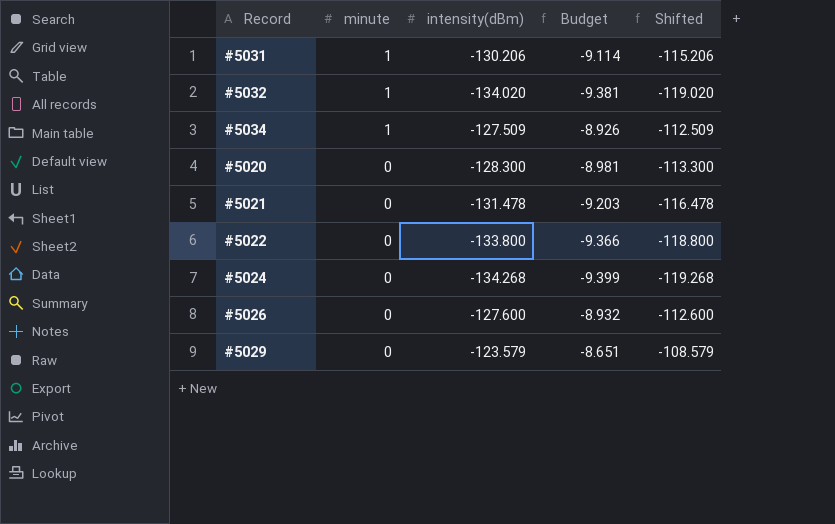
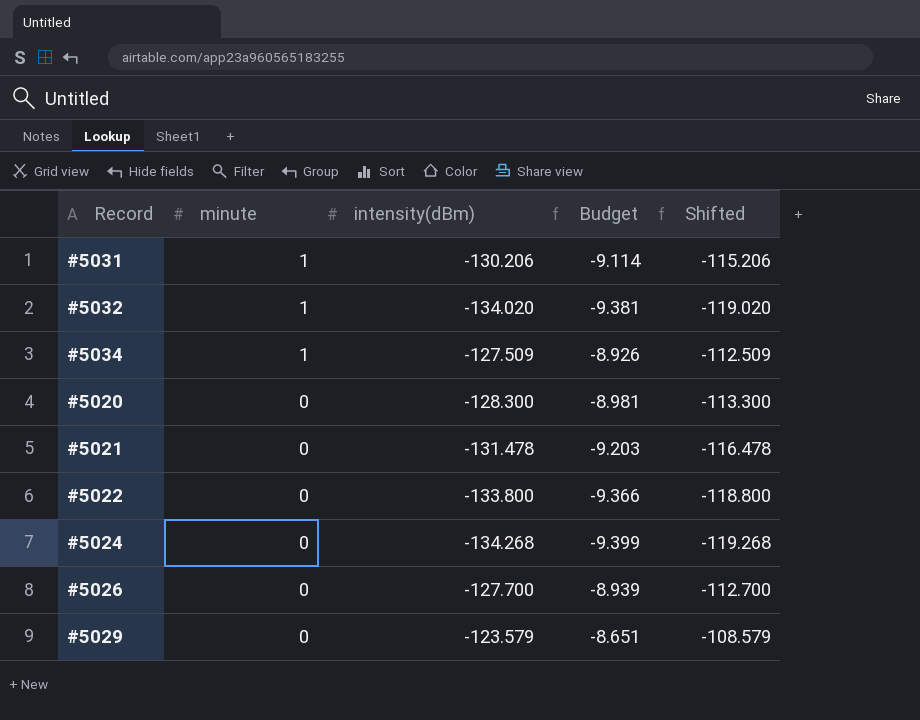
#5026 | intensity(dBm): -127.600 -> -127.700
#5026 | Budget: -8.932 -> -8.939
#5026 | Shifted: -112.600 -> -112.700

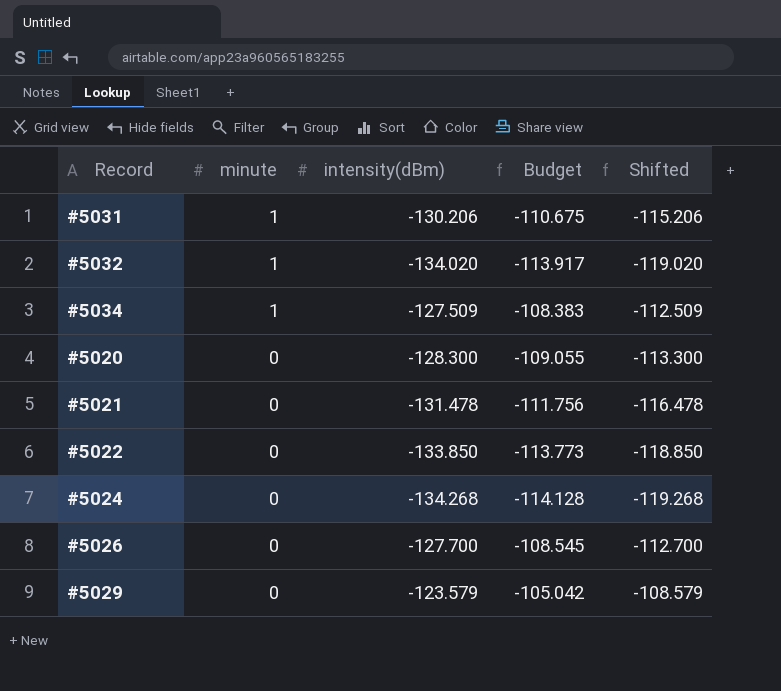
column Budget | formula: [intensity(dBm)] * 0.07 -> [intensity(dBm)] * 0.85
#5022 | intensity(dBm): -133.800 -> -133.850
#5022 | Shifted: -118.800 -> -118.850

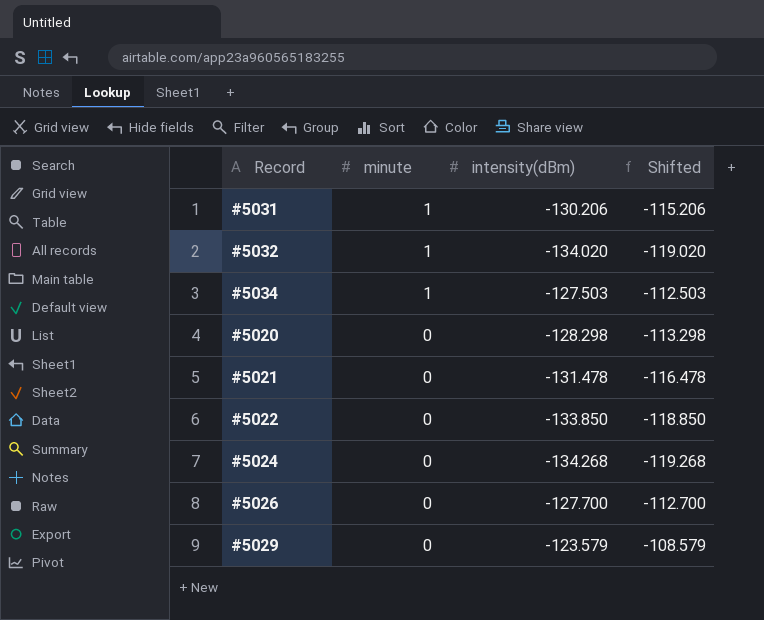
column Budget | formula: [intensity(dBm)] * 0.85 -> none
#5034 | intensity(dBm): -127.509 -> -127.503
#5034 | Shifted: -112.509 -> -112.503
#5020 | intensity(dBm): -128.300 -> -128.298
#5020 | Shifted: -113.300 -> -113.298

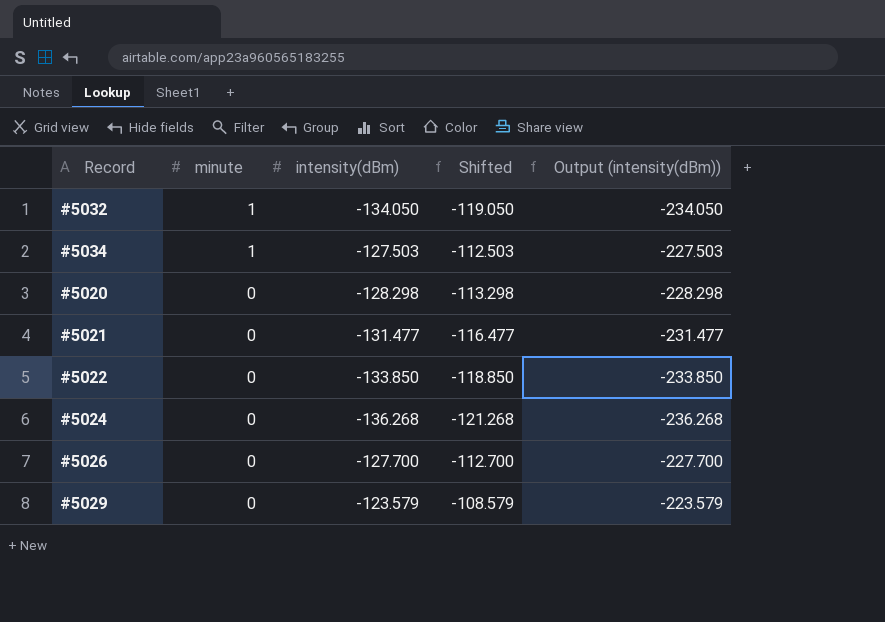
column Output (intensity(dBm)) | formula: none -> [intensity(dBm)] - 100
row #5031: 1 | -130.206 | -115.206 -> none
#5032 | intensity(dBm): -134.020 -> -134.050
#5032 | Shifted: -119.020 -> -119.050
#5021 | intensity(dBm): -131.478 -> -131.477
#5021 | Shifted: -116.478 -> -116.477
#5024 | intensity(dBm): -134.268 -> -136.268
#5024 | Shifted: -119.268 -> -121.268

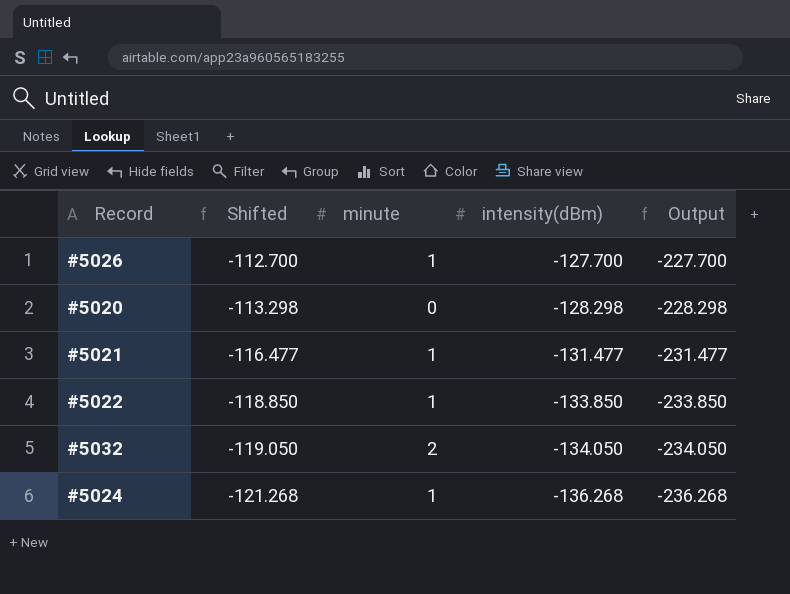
row order: minute descending -> Shifted descending
column Shifted | position: 4 -> 2
column name: Output (intensity(dBm)) -> Output
row #5034: 1 | -127.503 | -112.503 | -227.503 -> none
row #5029: 0 | -123.579 | -108.579 | -223.579 -> none
#5026 | minute: 0 -> 1
#5021 | minute: 0 -> 1
#5022 | minute: 0 -> 1
#5032 | minute: 1 -> 2
#5024 | minute: 0 -> 1

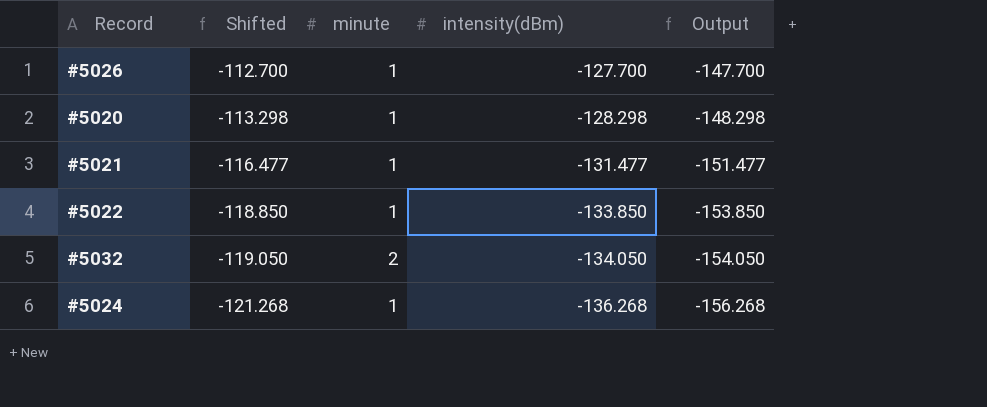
column Output | formula: [intensity(dBm)] - 100 -> [intensity(dBm)] - 20
#5020 | minute: 0 -> 1

